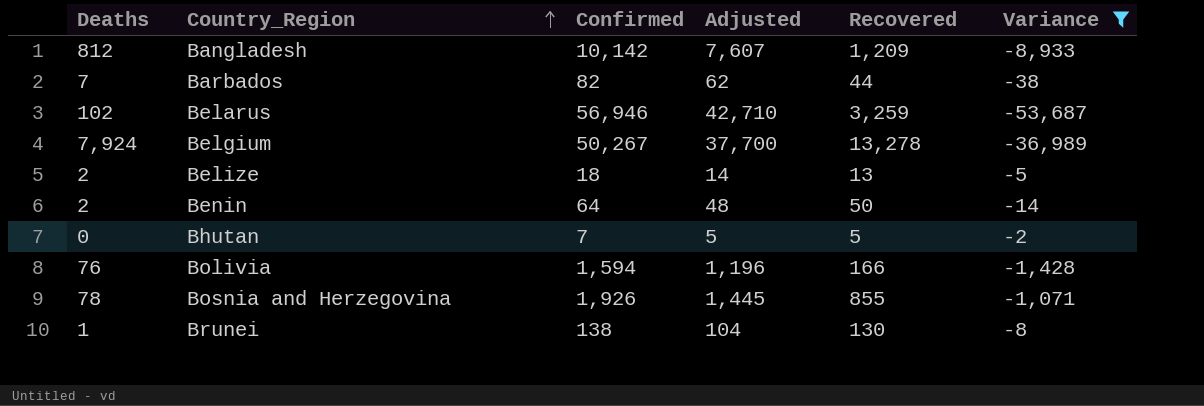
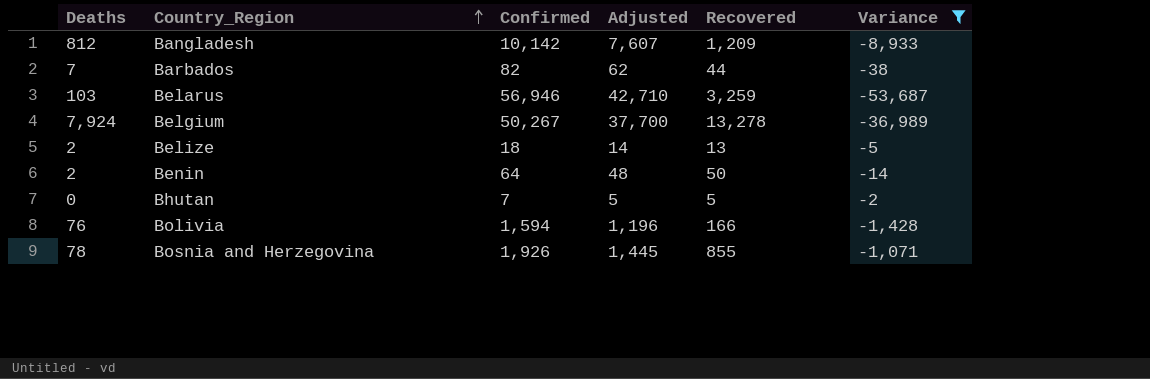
row Brunei: 1 | 138 | 104 | 130 | -8 -> none
Belarus | Deaths: 102 -> 103

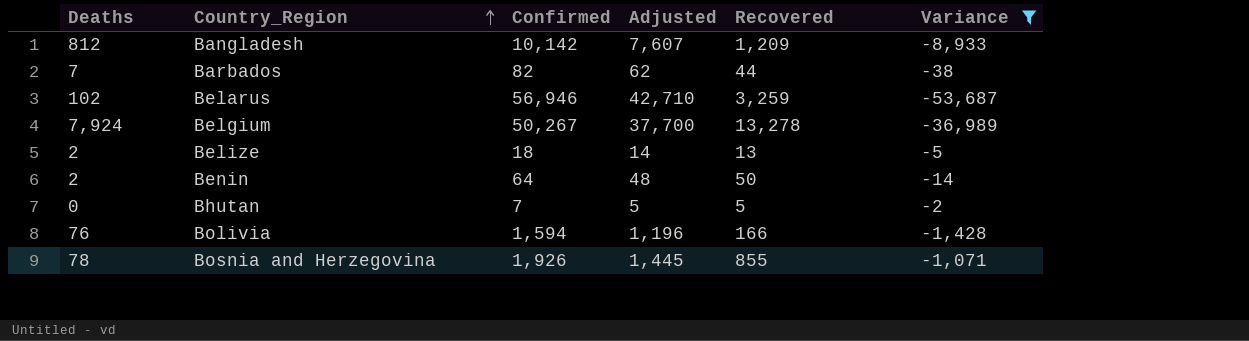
Belarus | Deaths: 103 -> 102

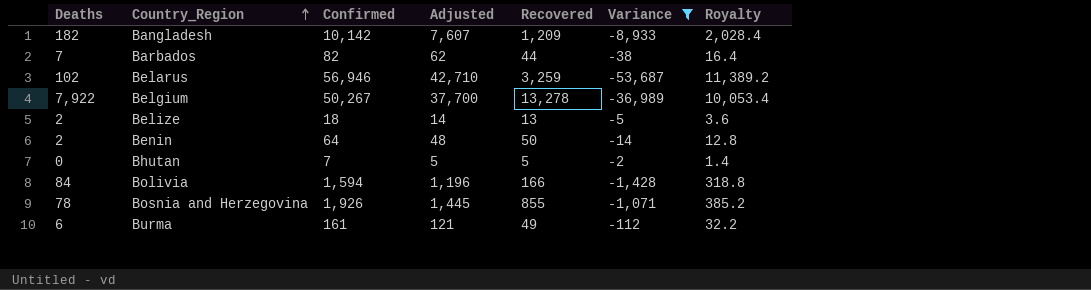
column Royalty | formula: none -> [Confirmed] * 0.2
Bangladesh | Deaths: 812 -> 182
Belgium | Deaths: 7,924 -> 7,922
Bolivia | Deaths: 76 -> 84
row Burma: none -> 6 | 161 | 121 | 49 | -112 | 32.2

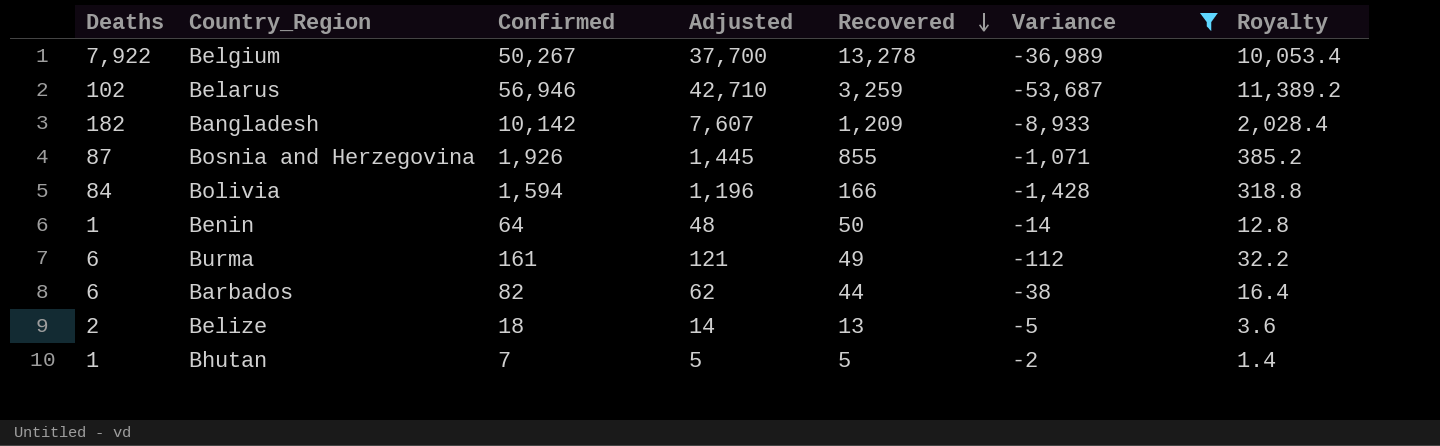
row order: Country_Region ascending -> Recovered descending
Bosnia and Herzegovina | Deaths: 78 -> 87
Benin | Deaths: 2 -> 1
Barbados | Deaths: 7 -> 6
Bhutan | Deaths: 0 -> 1

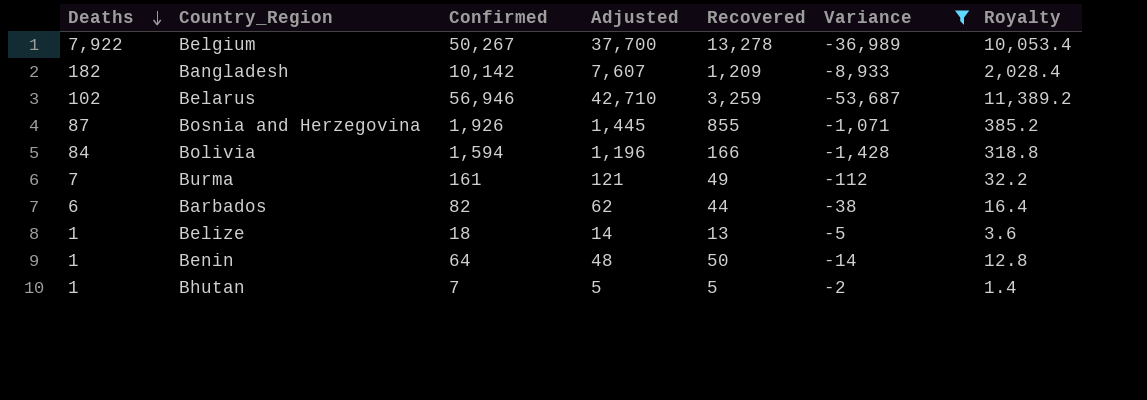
row order: Recovered descending -> Deaths descending
Burma | Deaths: 6 -> 7
Belize | Deaths: 2 -> 1

